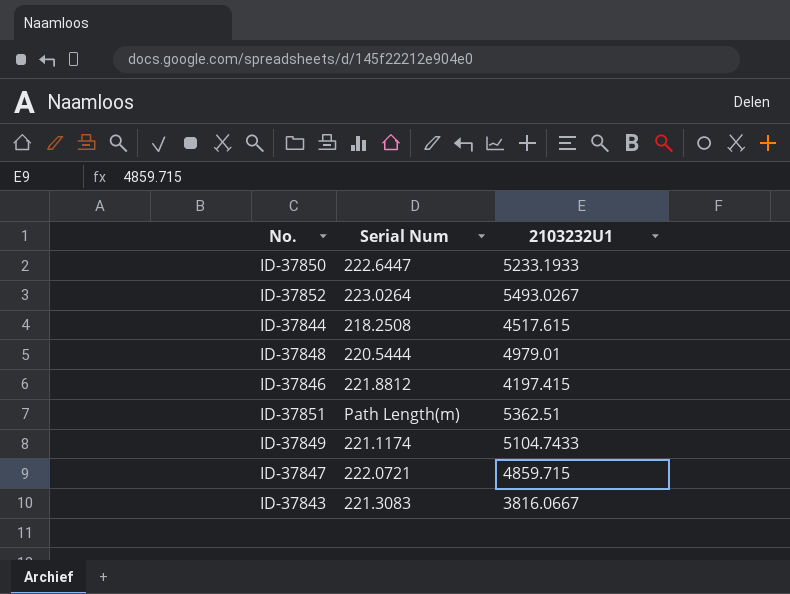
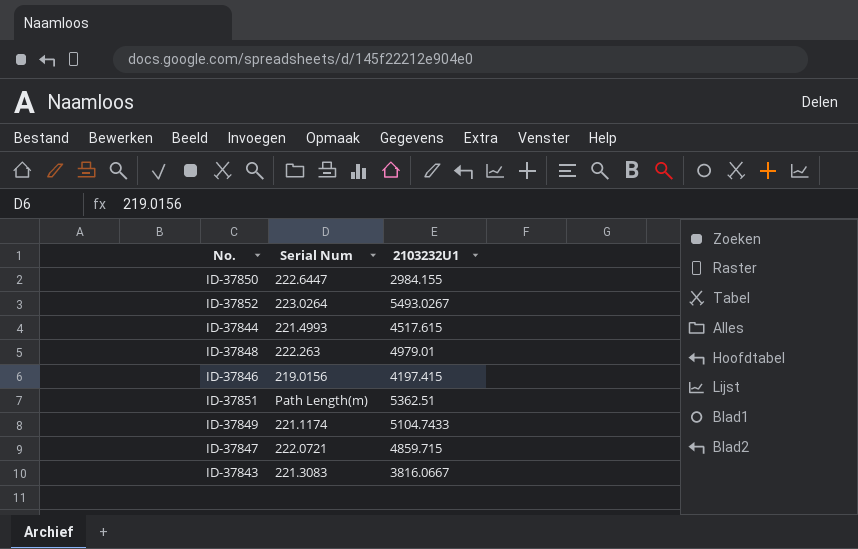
ID-37850 | 2103232U1: 5233.1933 -> 2984.155
ID-37844 | Serial Num: 218.2508 -> 221.4993
ID-37848 | Serial Num: 220.5444 -> 222.263
ID-37846 | Serial Num: 221.8812 -> 219.0156

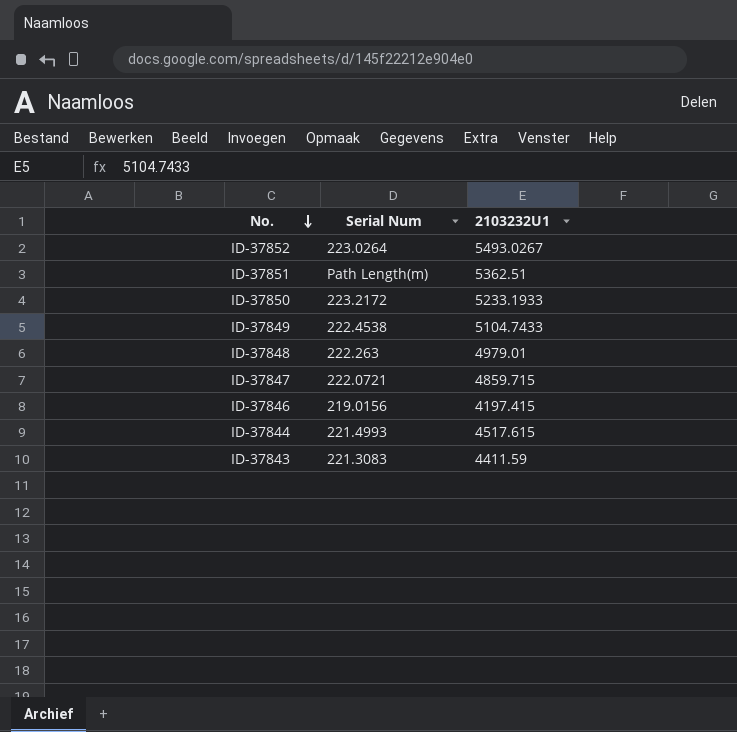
row order: none -> No. descending
ID-37850 | Serial Num: 222.6447 -> 223.2172
ID-37850 | 2103232U1: 2984.155 -> 5233.1933
ID-37849 | Serial Num: 221.1174 -> 222.4538
ID-37843 | 2103232U1: 3816.0667 -> 4411.59

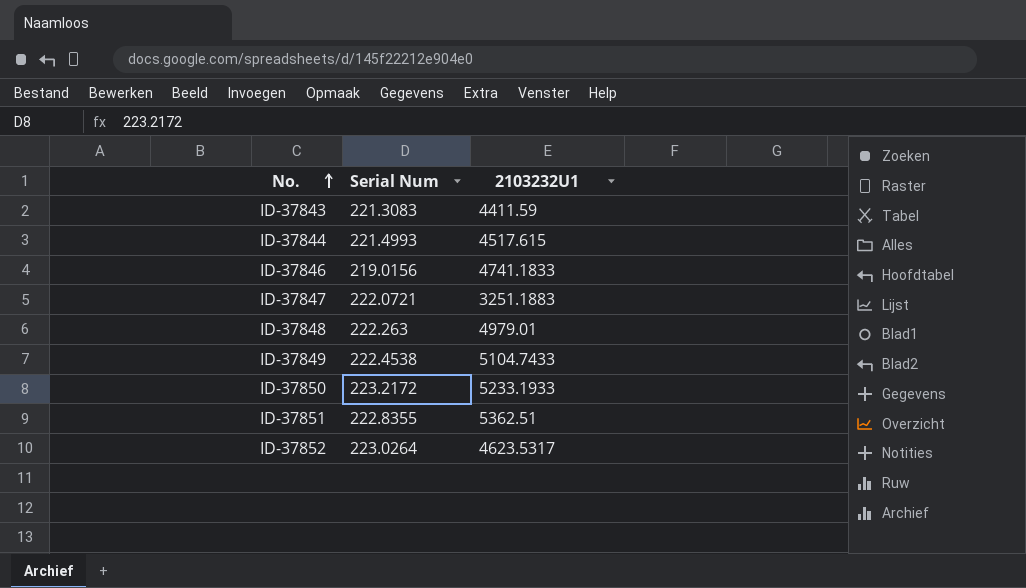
row order: No. descending -> No. ascending
ID-37846 | 2103232U1: 4197.415 -> 4741.1833
ID-37847 | 2103232U1: 4859.715 -> 3251.1883
ID-37851 | Serial Num: Path Length(m) -> 222.8355
ID-37852 | 2103232U1: 5493.0267 -> 4623.5317

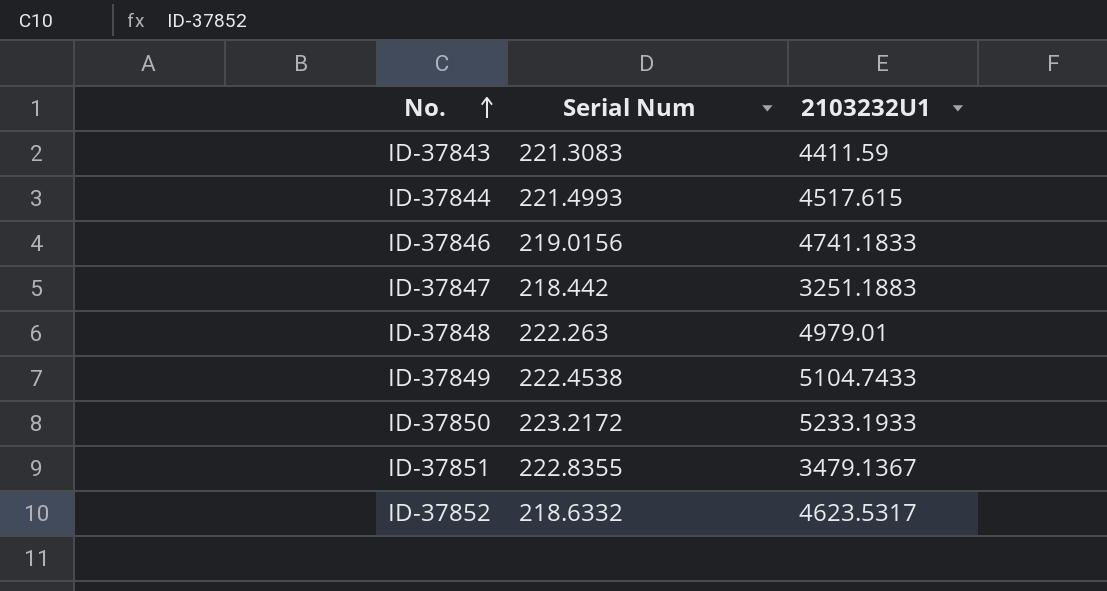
ID-37847 | Serial Num: 222.0721 -> 218.442
ID-37851 | 2103232U1: 5362.51 -> 3479.1367
ID-37852 | Serial Num: 223.0264 -> 218.6332

